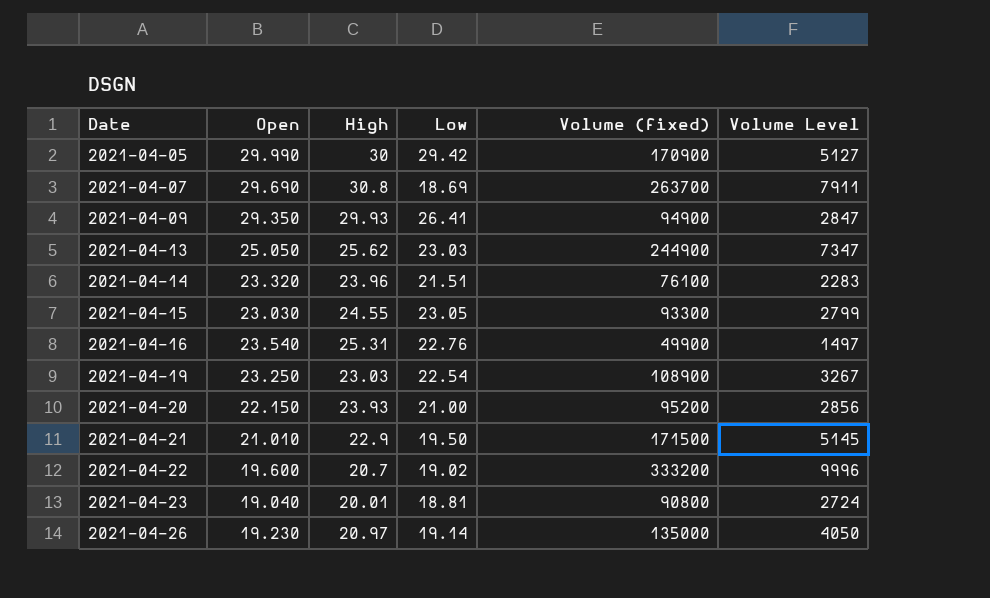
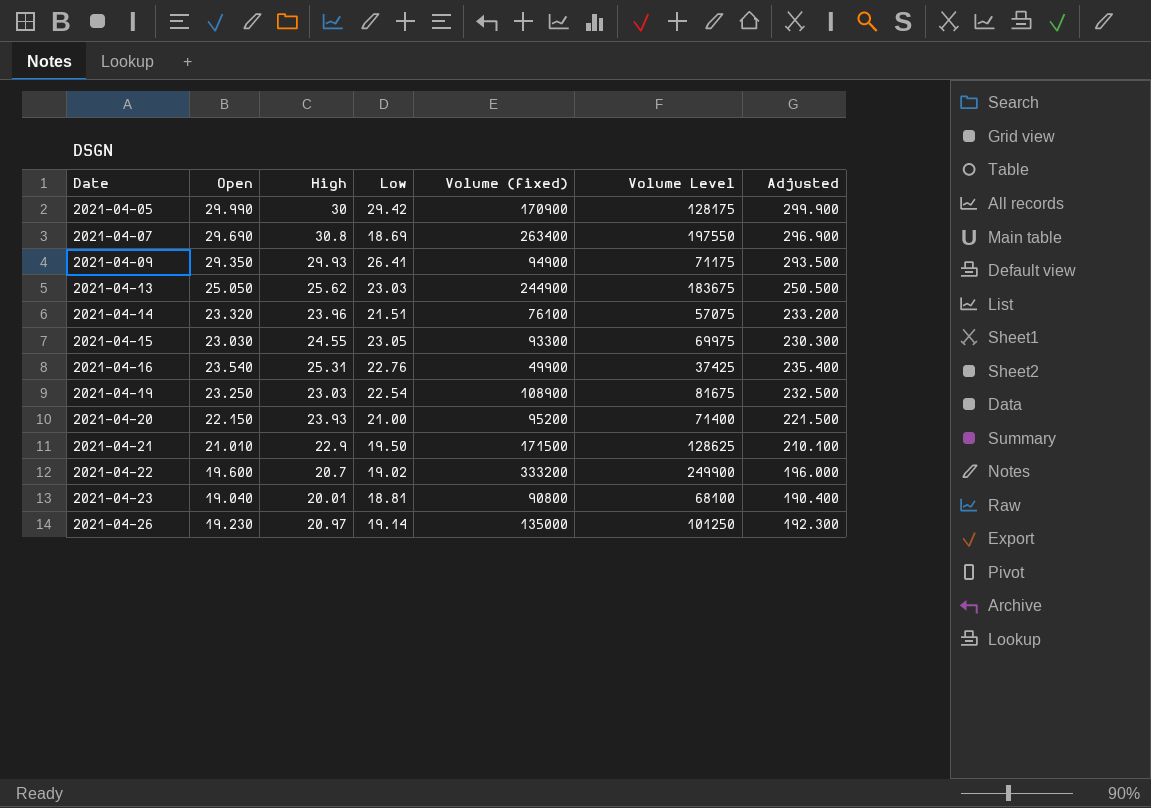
column Volume Level | formula: [Volume (fixed)] * 0.03 -> [Volume (fixed)] * 0.75
column Adjusted | formula: none -> [Open] * 10
2021-04-07 | Volume (fixed): 263700 -> 263400

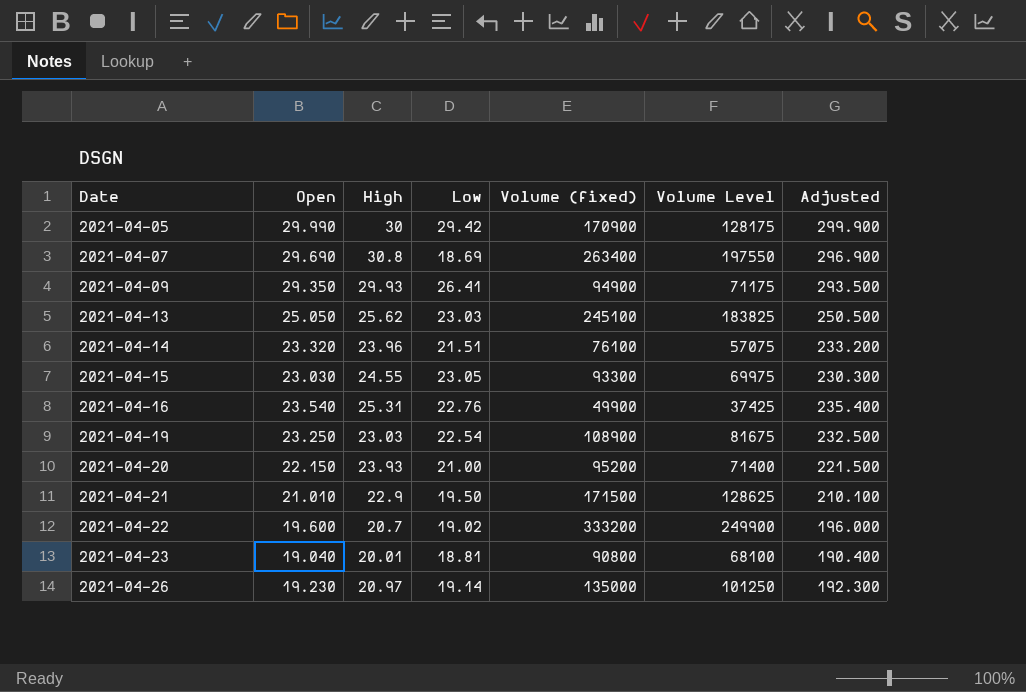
2021-04-13 | Volume (fixed): 244900 -> 245100
2021-04-13 | Volume Level: 183675 -> 183825

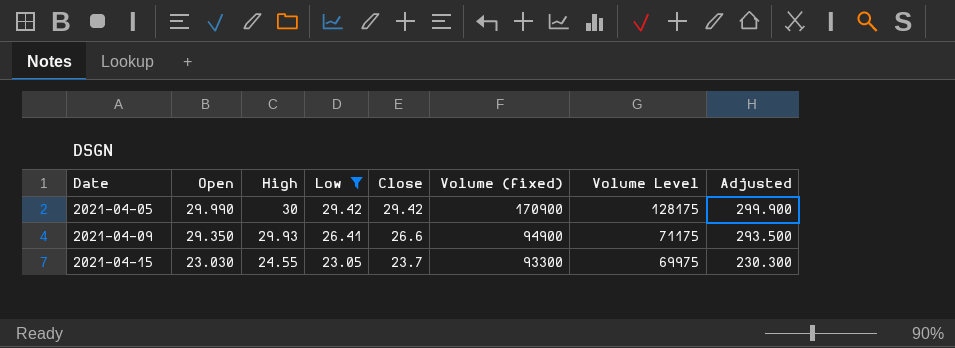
filter: none -> Low >= 23.05
column Close | position: none -> 5

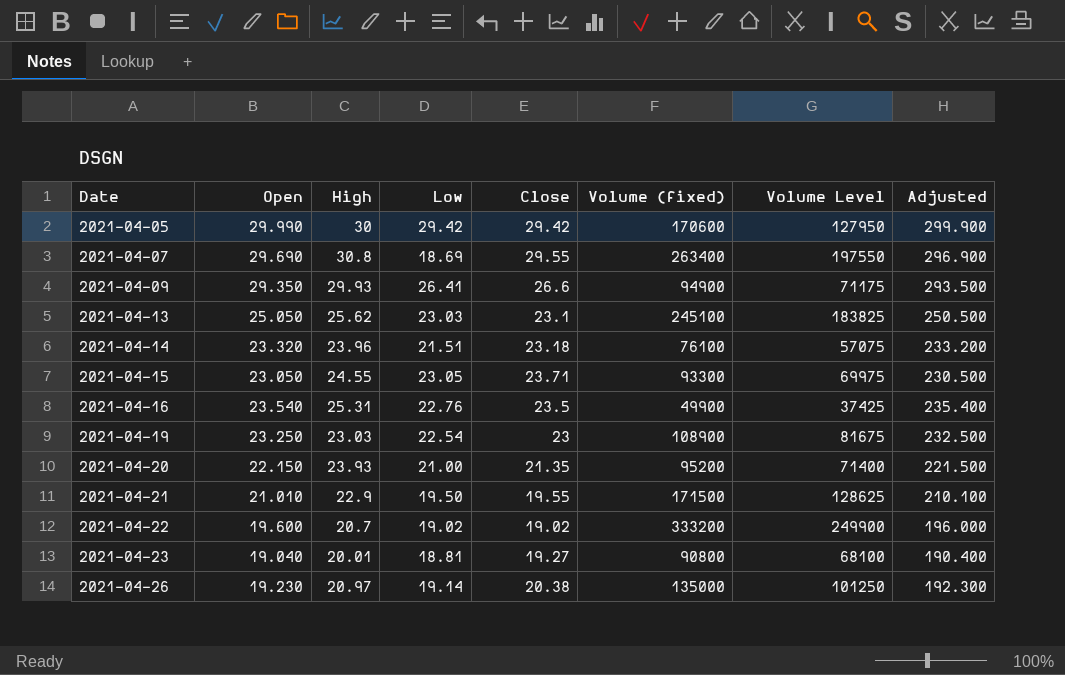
filter: Low >= 23.05 -> none
2021-04-05 | Volume (fixed): 170900 -> 170600
2021-04-05 | Volume Level: 128175 -> 127950
2021-04-15 | Open: 23.030 -> 23.050
2021-04-15 | Close: 23.7 -> 23.71
2021-04-15 | Adjusted: 230.300 -> 230.500

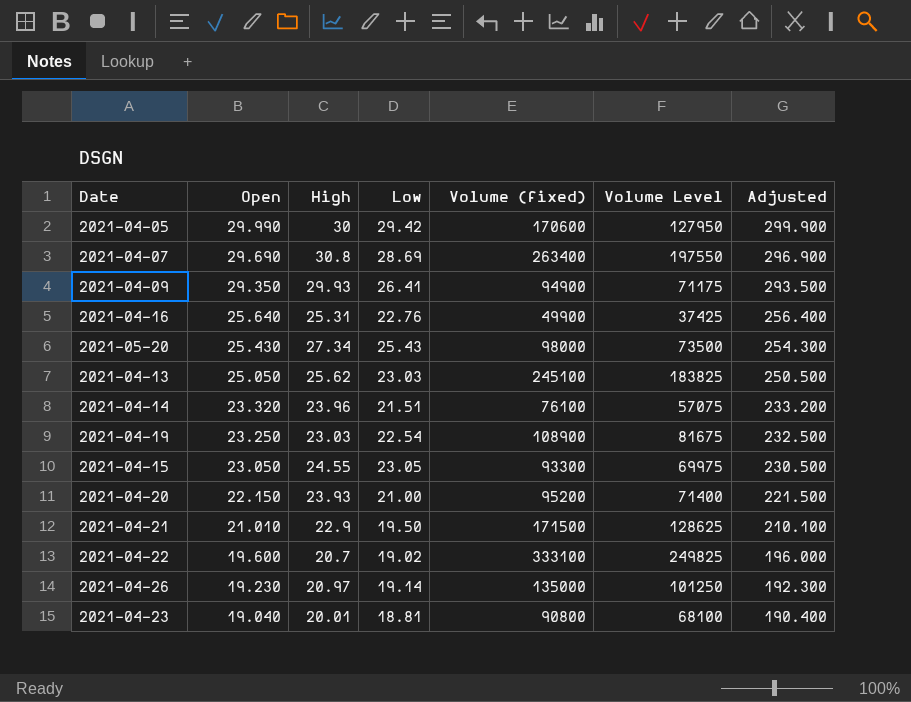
row order: Date ascending -> Open descending
column Close | position: 5 -> none
2021-04-07 | Low: 18.69 -> 28.69
2021-04-16 | Open: 23.540 -> 25.640
2021-04-16 | Adjusted: 235.400 -> 256.400
row 2021-05-20: none -> 25.430 | 27.34 | 25.43 | 98000 | 73500 | 254.300
2021-04-22 | Volume (fixed): 333200 -> 333100
2021-04-22 | Volume Level: 249900 -> 249825

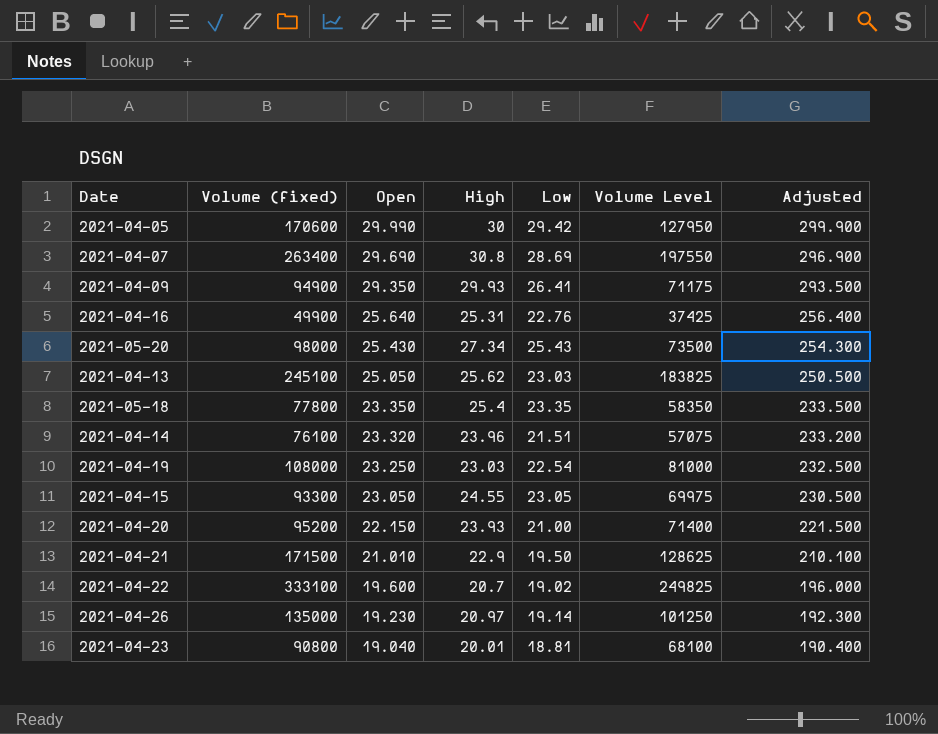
column Volume (fixed) | position: 5 -> 2
row 2021-05-18: none -> 77800 | 23.350 | 25.4 | 23.35 | 58350 | 233.500
2021-04-19 | Volume (fixed): 108900 -> 108000
2021-04-19 | Volume Level: 81675 -> 81000

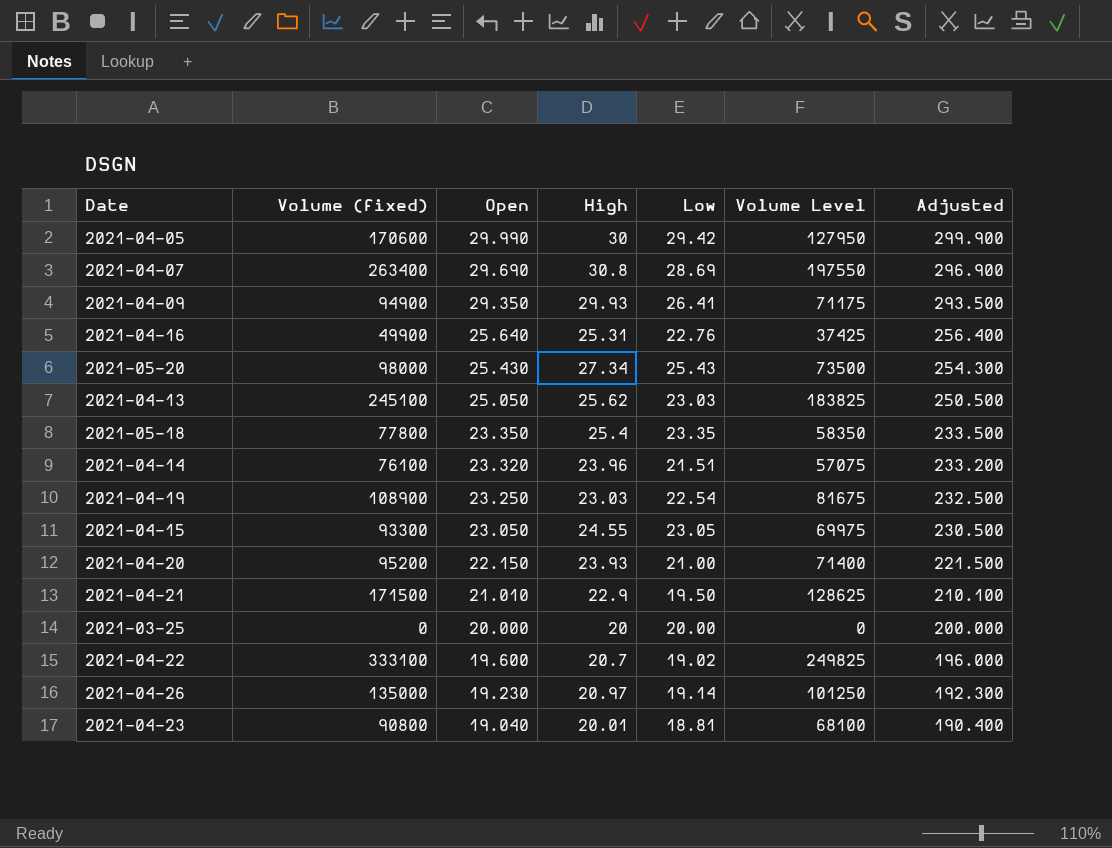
2021-04-19 | Volume (fixed): 108000 -> 108900
2021-04-19 | Volume Level: 81000 -> 81675
row 2021-03-25: none -> 0 | 20.000 | 20 | 20.00 | 0 | 200.000

